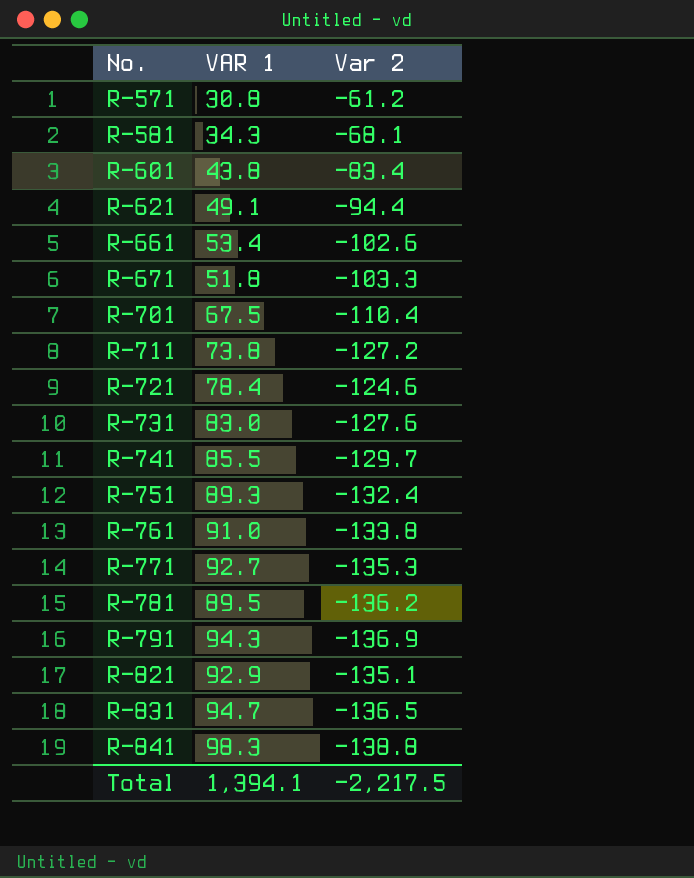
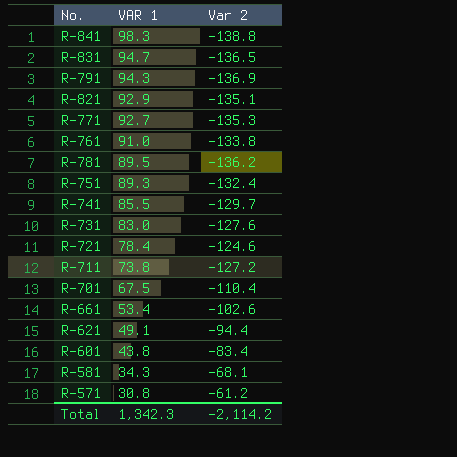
row order: No. ascending -> VAR 1 descending
row R-671: 51.8 | -103.3 -> none
Total | VAR 1: 1,394.1 -> 1,342.3
Total | Var 2: -2,217.5 -> -2,114.2

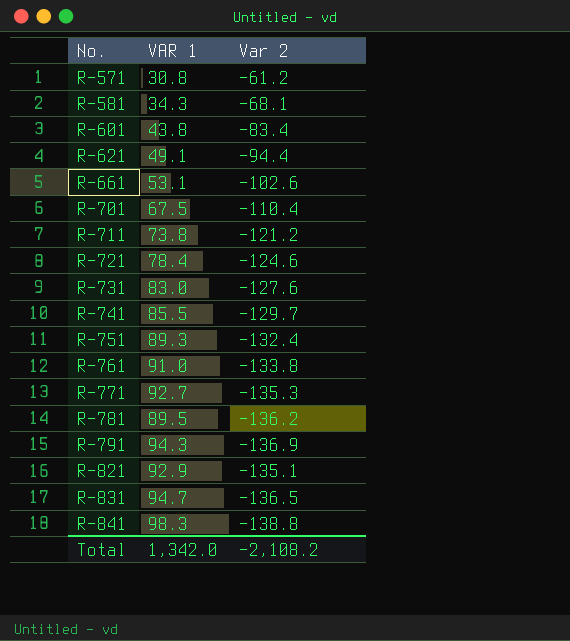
row order: VAR 1 descending -> No. ascending
R-661 | VAR 1: 53.4 -> 53.1
R-711 | Var 2: -127.2 -> -121.2
Total | VAR 1: 1,342.3 -> 1,342.0
Total | Var 2: -2,114.2 -> -2,108.2

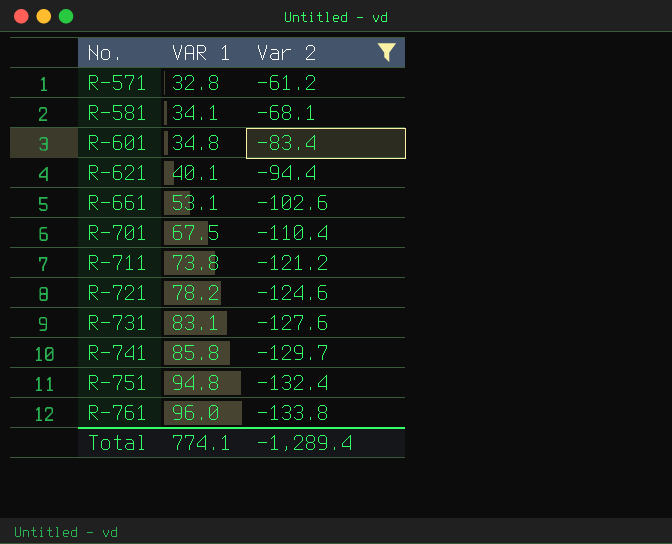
filter: none -> Var 2 >= -133.8
R-571 | VAR 1: 30.8 -> 32.8
R-581 | VAR 1: 34.3 -> 34.1
R-601 | VAR 1: 43.8 -> 34.8
R-621 | VAR 1: 49.1 -> 40.1
R-721 | VAR 1: 78.4 -> 78.2
R-731 | VAR 1: 83.0 -> 83.1
R-741 | VAR 1: 85.5 -> 85.8
R-751 | VAR 1: 89.3 -> 94.8
R-761 | VAR 1: 91.0 -> 96.0
Total | VAR 1: 1,342.0 -> 774.1
Total | Var 2: -2,108.2 -> -1,289.4

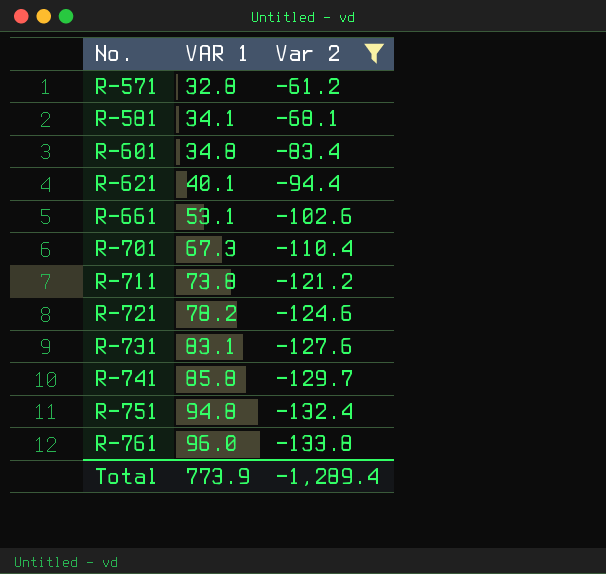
R-701 | VAR 1: 67.5 -> 67.3
Total | VAR 1: 774.1 -> 773.9

